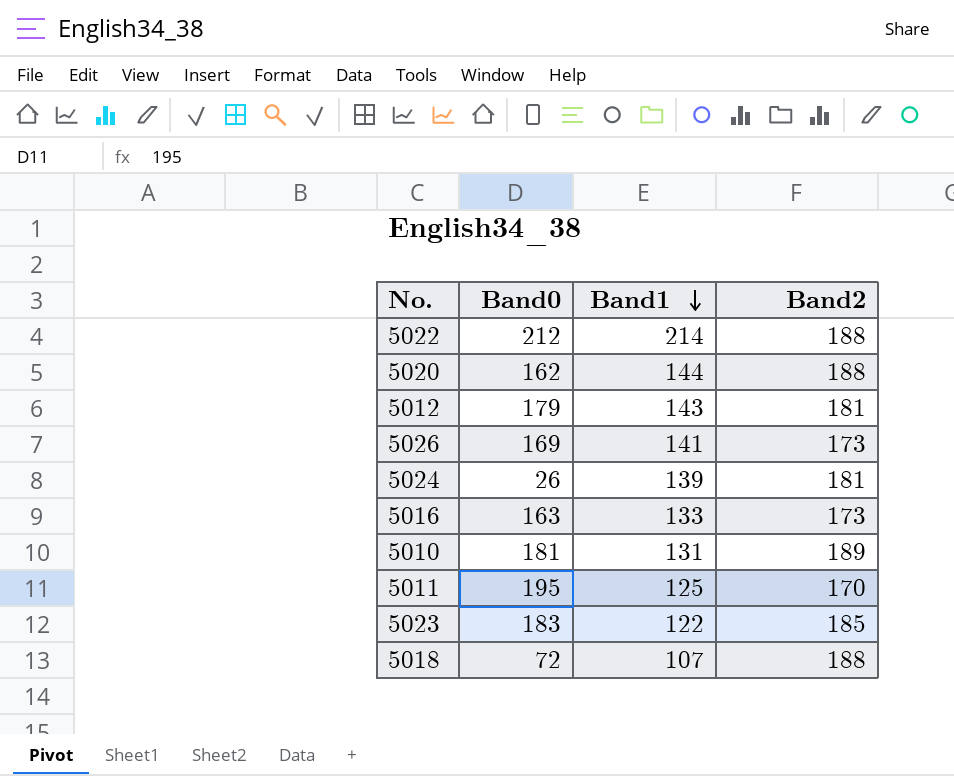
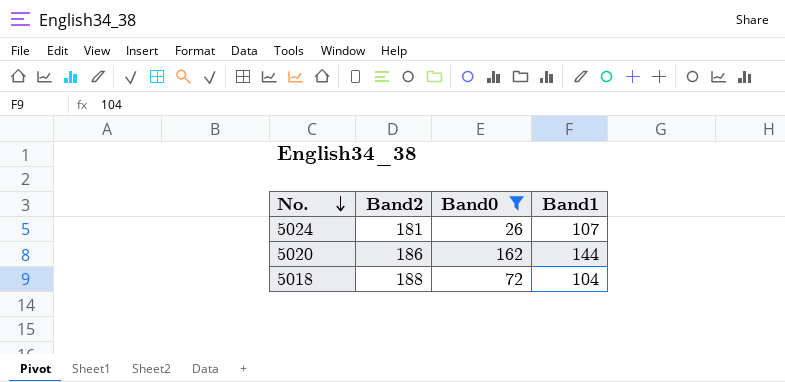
filter: none -> Band0 <= 162
row order: Band1 descending -> No. descending
column Band2 | position: 4 -> 2
5024 | Band1: 139 -> 107
5020 | Band2: 188 -> 186
5018 | Band1: 107 -> 104

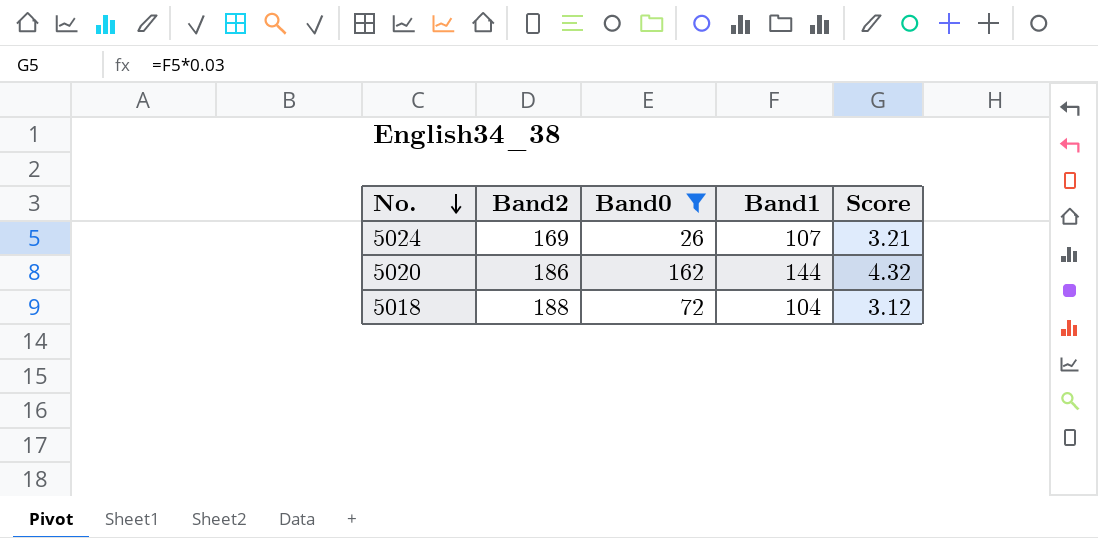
column Score | formula: none -> [Band1] * 0.03
5024 | Band2: 181 -> 169

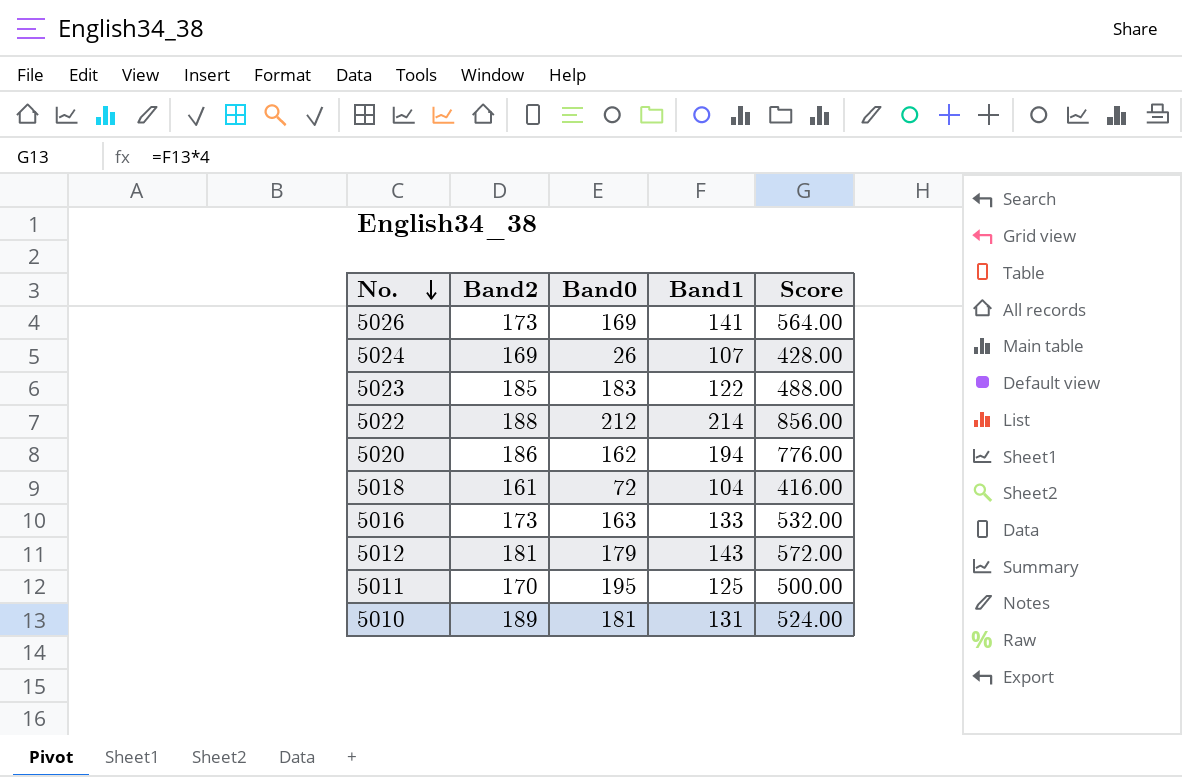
filter: Band0 <= 162 -> none
column Score | formula: [Band1] * 0.03 -> [Band1] * 4
5020 | Band1: 144 -> 194
5018 | Band2: 188 -> 161

